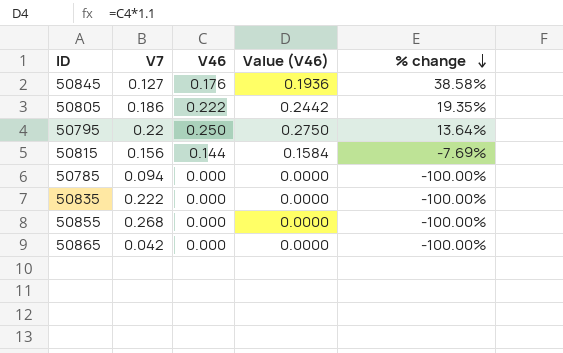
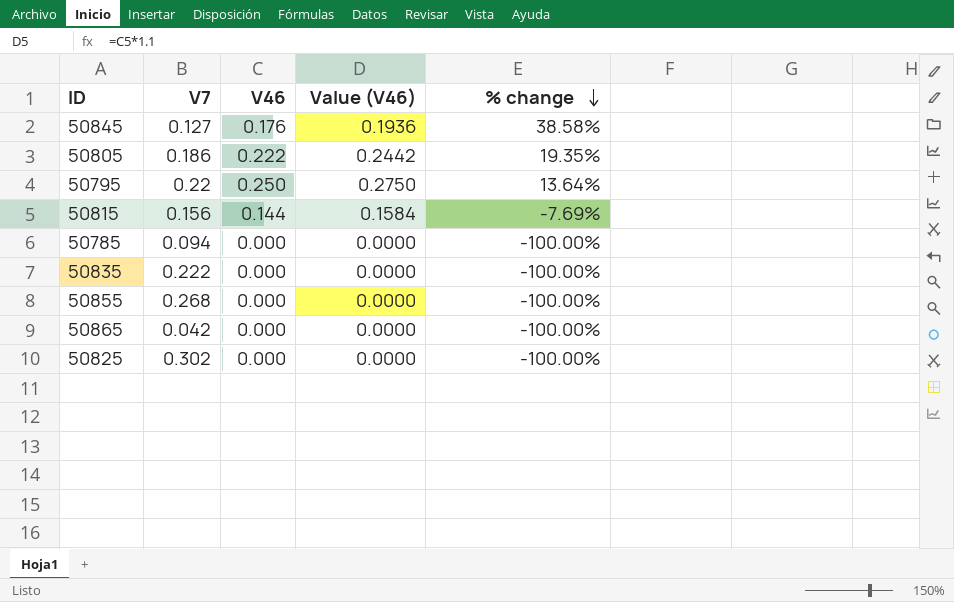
row 50825: none -> 0.302 | 0.000 | 0.0000 | -100.00%

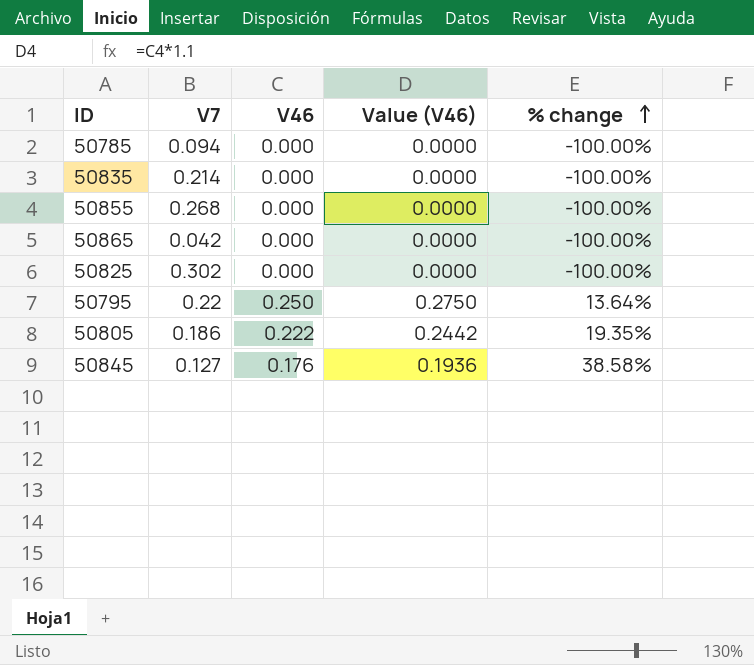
row order: % change descending -> % change ascending
row 50815: 0.156 | 0.144 | 0.1584 | -7.69% -> none
50835 | V7: 0.222 -> 0.214

